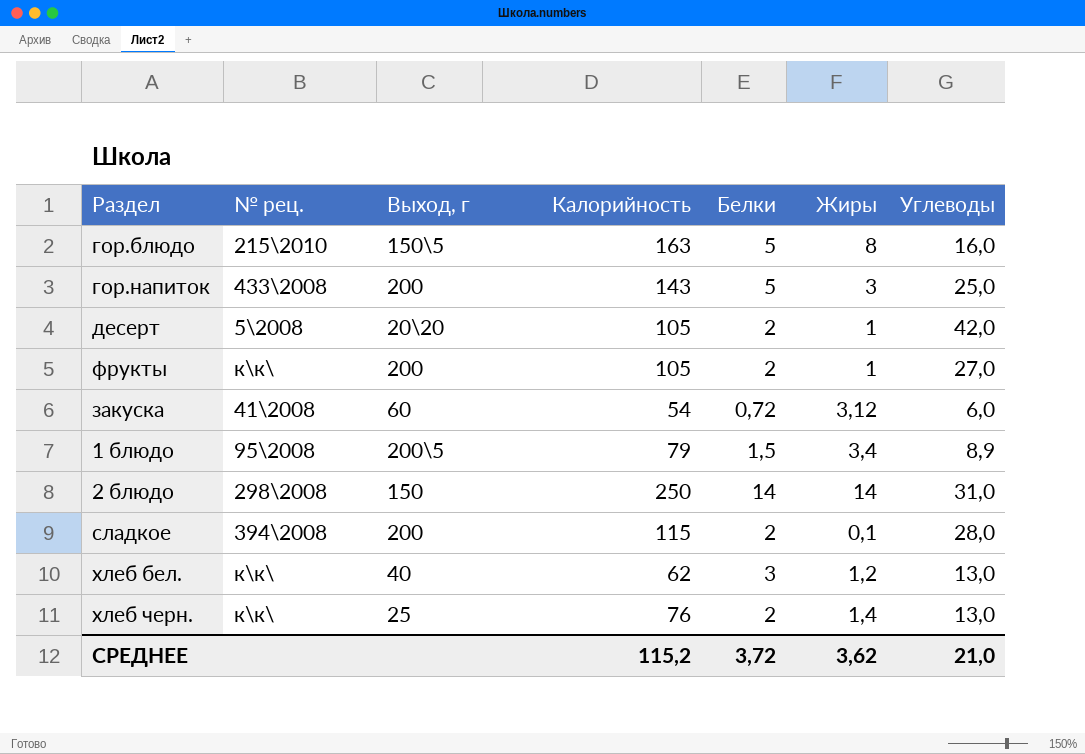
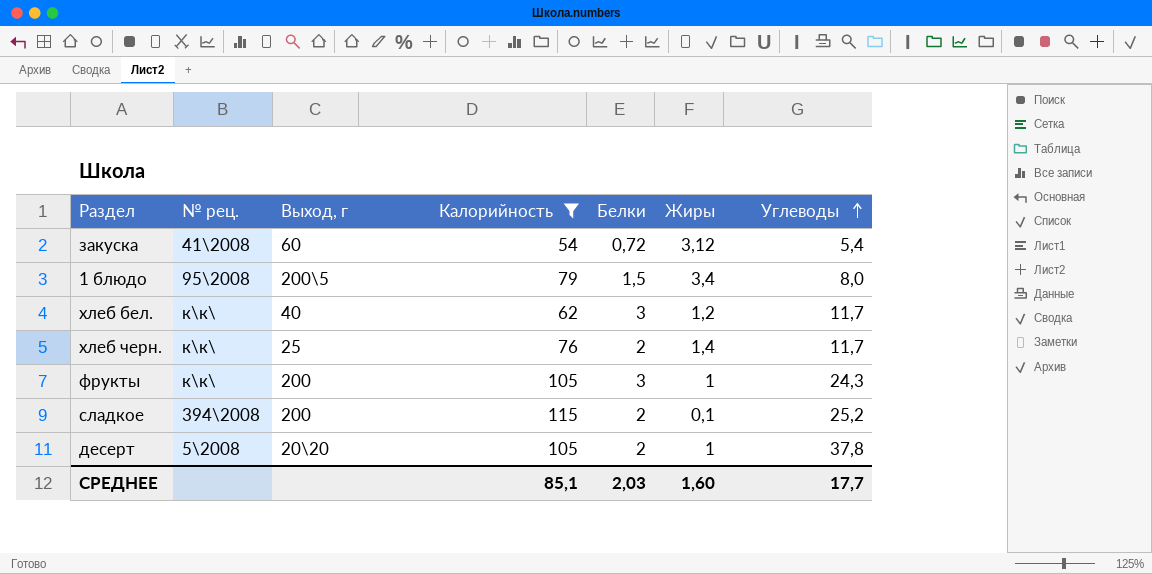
filter: none -> Калорийность <= 115
row order: none -> Углеводы ascending
закуска | Углеводы: 6,0 -> 5,4
1 блюдо | Углеводы: 8,9 -> 8,0
хлеб бел. | Углеводы: 13,0 -> 11,7
хлеб черн. | Углеводы: 13,0 -> 11,7
фрукты | Белки: 2 -> 3
фрукты | Углеводы: 27,0 -> 24,3
сладкое | Углеводы: 28,0 -> 25,2
десерт | Углеводы: 42,0 -> 37,8
СРЕДНЕЕ | Калорийность: 115,2 -> 85,1
СРЕДНЕЕ | Белки: 3,72 -> 2,03
СРЕДНЕЕ | Жиры: 3,62 -> 1,60
СРЕДНЕЕ | Углеводы: 21,0 -> 17,7

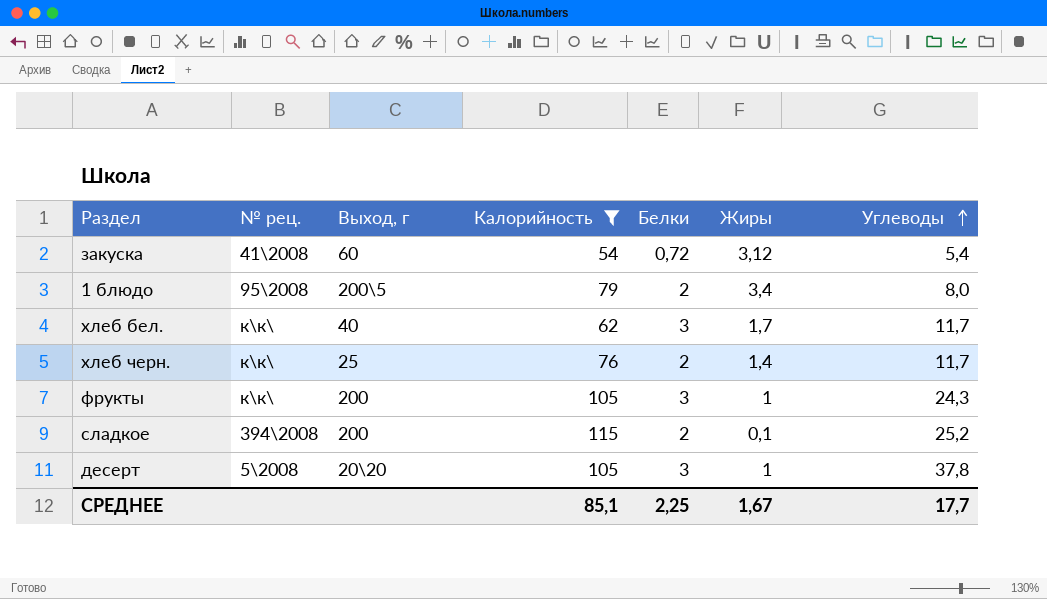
1 блюдо | Белки: 1,5 -> 2
хлеб бел. | Жиры: 1,2 -> 1,7
десерт | Белки: 2 -> 3
СРЕДНЕЕ | Белки: 2,03 -> 2,25
СРЕДНЕЕ | Жиры: 1,60 -> 1,67

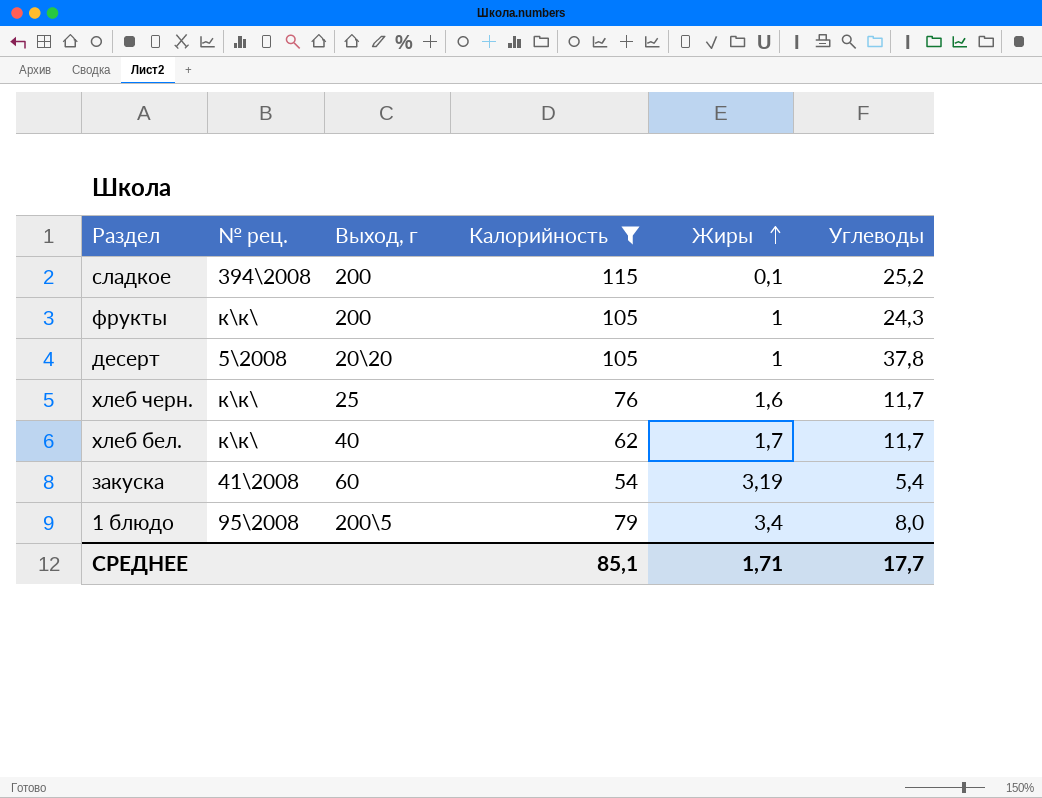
row order: Углеводы ascending -> Жиры ascending
column Белки | position: 5 -> none
хлеб черн. | Жиры: 1,4 -> 1,6
закуска | Жиры: 3,12 -> 3,19
СРЕДНЕЕ | Жиры: 1,67 -> 1,71

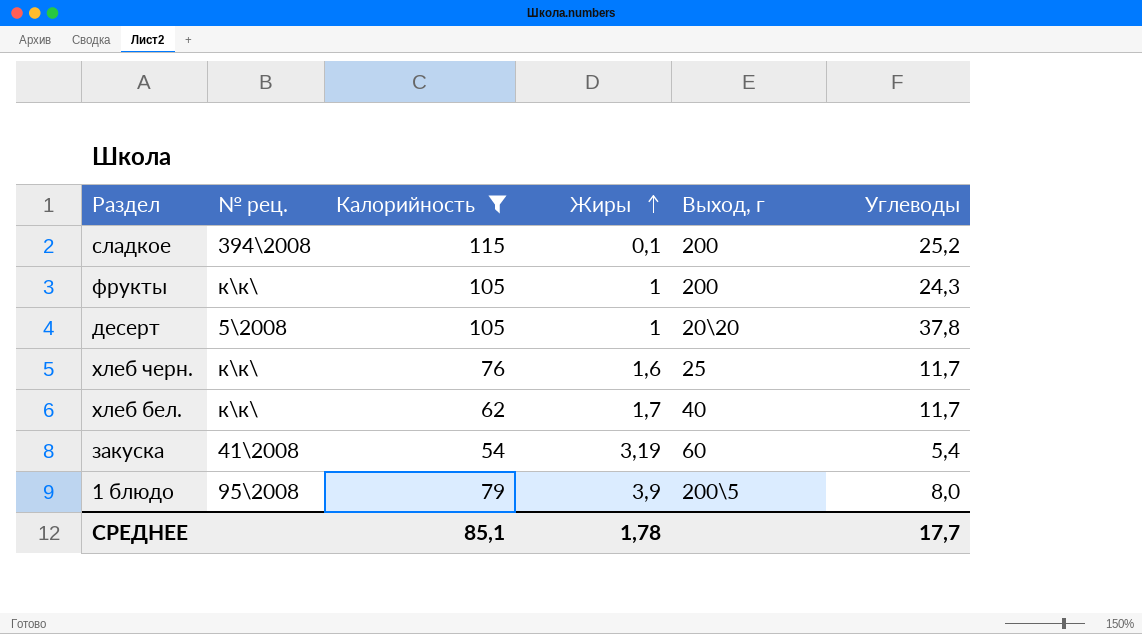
column Выход, г | position: 3 -> 5
1 блюдо | Жиры: 3,4 -> 3,9
СРЕДНЕЕ | Жиры: 1,71 -> 1,78

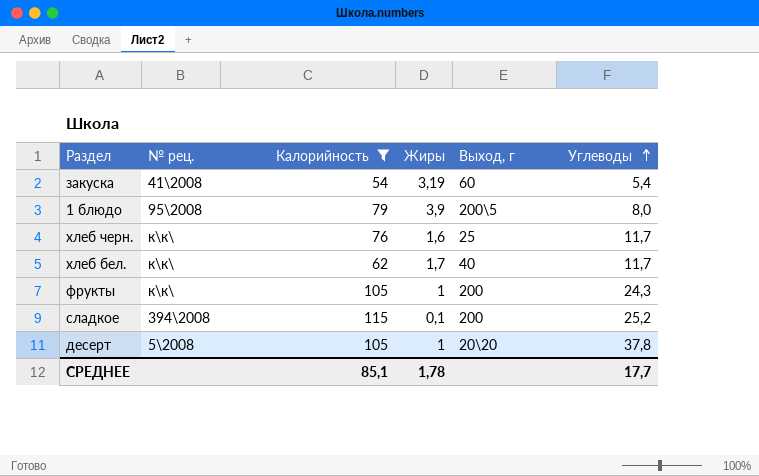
row order: Жиры ascending -> Углеводы ascending

